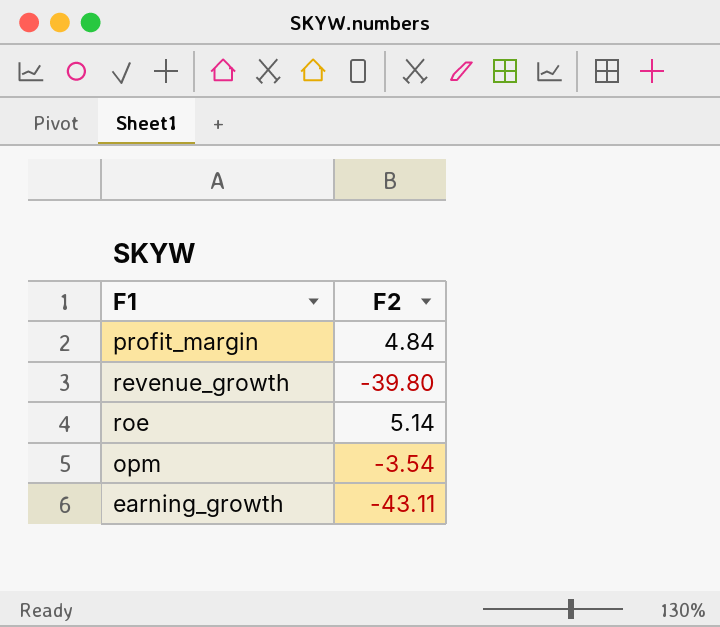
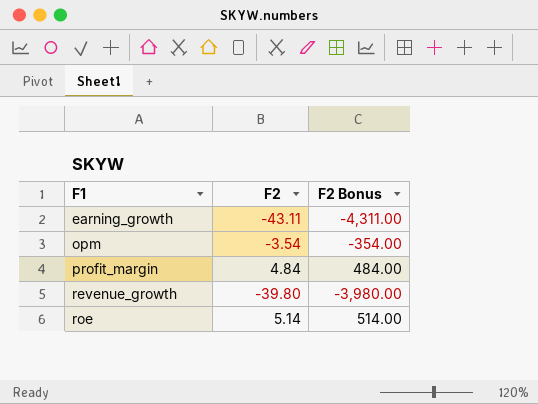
row order: none -> F1 ascending
column F2 Bonus | formula: none -> [F2] * 100

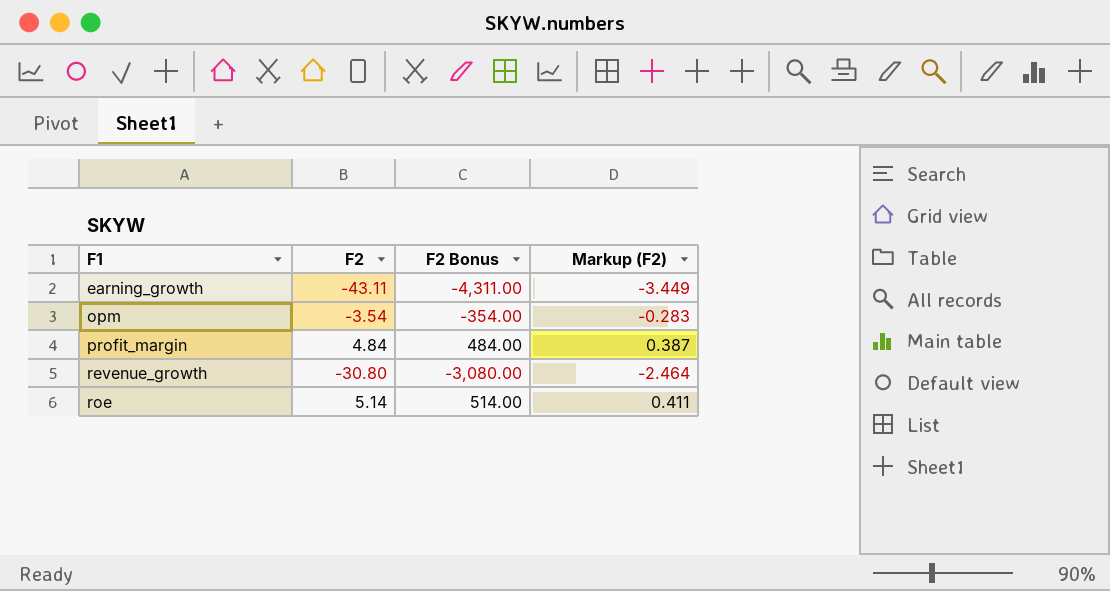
column Markup (F2) | formula: none -> [F2] * 0.08
revenue_growth | F2: -39.80 -> -30.80
revenue_growth | F2 Bonus: -3,980.00 -> -3,080.00

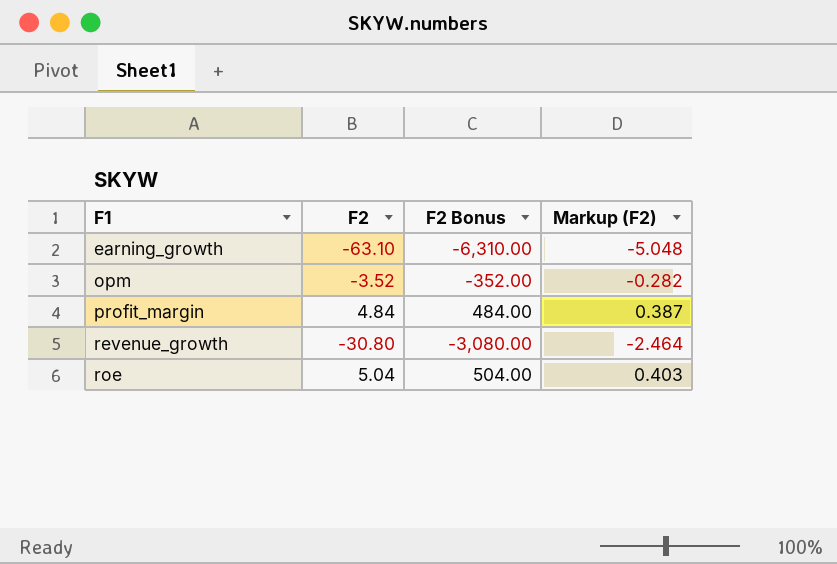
earning_growth | F2: -43.11 -> -63.10
earning_growth | F2 Bonus: -4,311.00 -> -6,310.00
earning_growth | Markup (F2): -3.449 -> -5.048
opm | F2: -3.54 -> -3.52
opm | F2 Bonus: -354.00 -> -352.00
opm | Markup (F2): -0.283 -> -0.282
roe | F2: 5.14 -> 5.04
roe | F2 Bonus: 514.00 -> 504.00
roe | Markup (F2): 0.411 -> 0.403

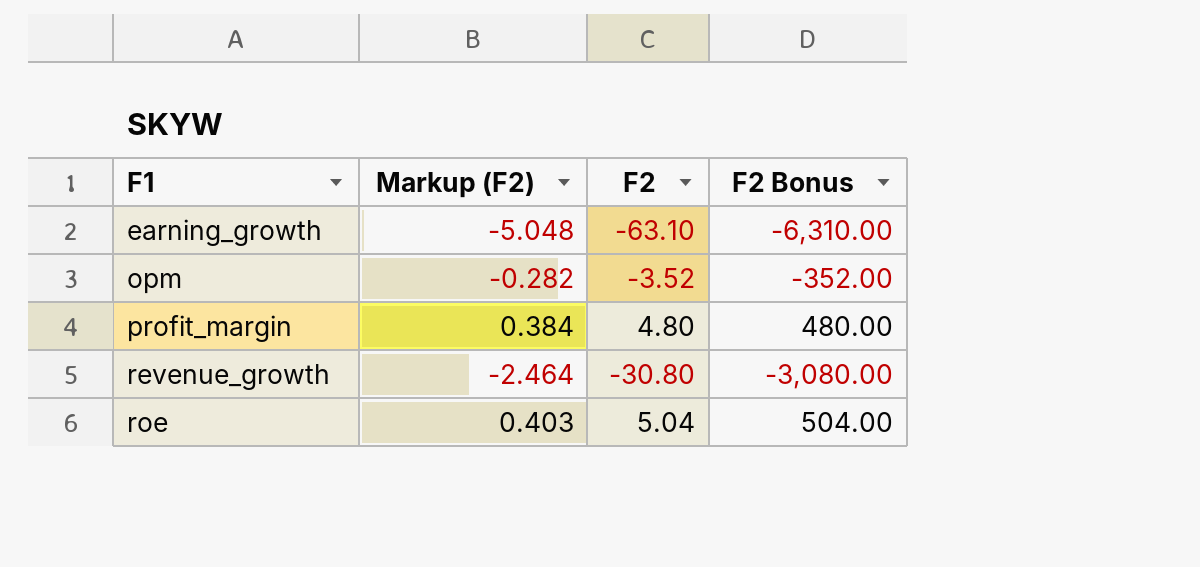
column Markup (F2) | position: 4 -> 2
profit_margin | Markup (F2): 0.387 -> 0.384
profit_margin | F2: 4.84 -> 4.80
profit_margin | F2 Bonus: 484.00 -> 480.00

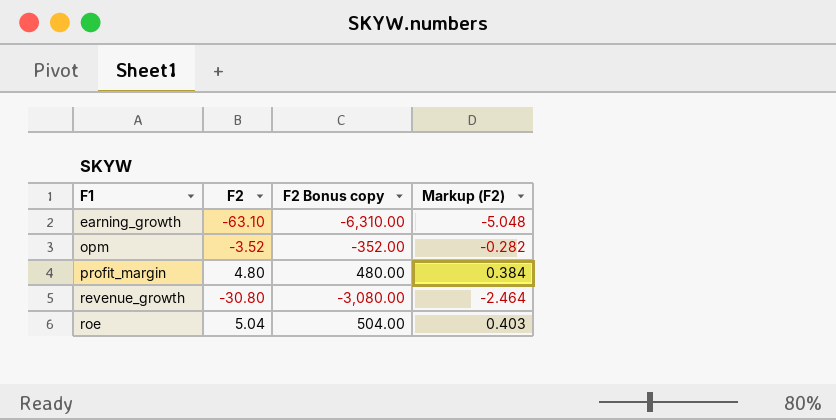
column name: F2 Bonus -> F2 Bonus copy
column Markup (F2) | position: 2 -> 4

